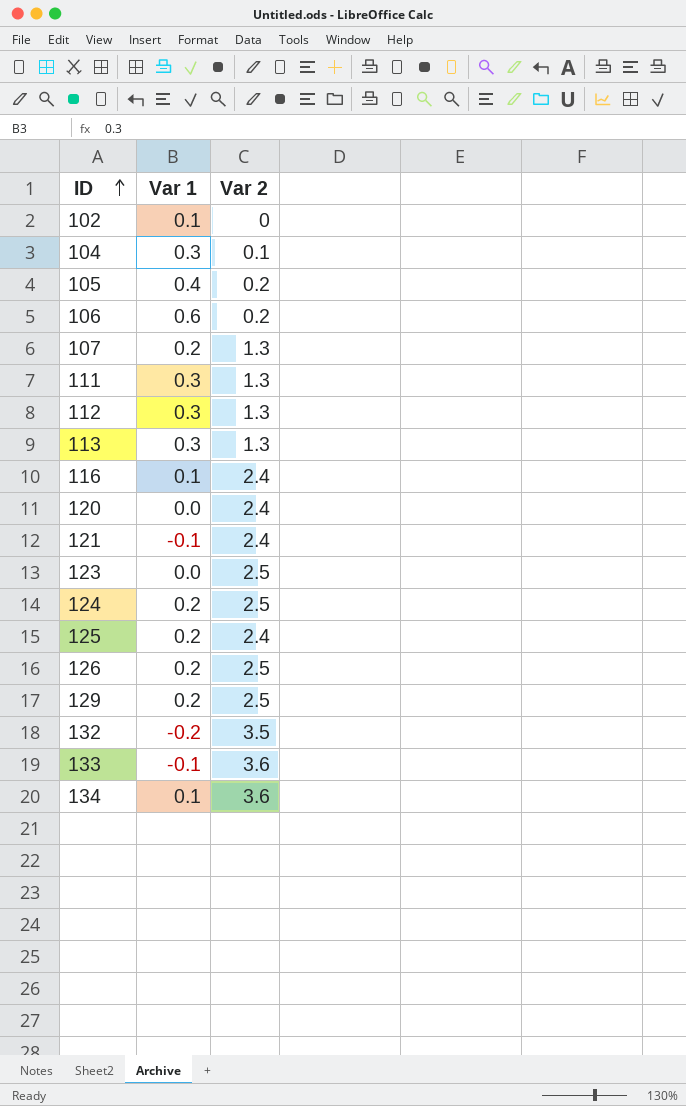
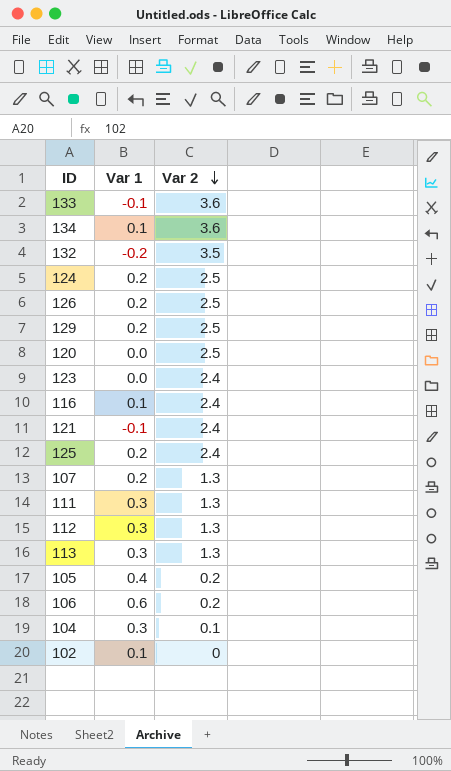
row order: ID ascending -> Var 2 descending
120 | Var 2: 2.4 -> 2.5
123 | Var 2: 2.5 -> 2.4

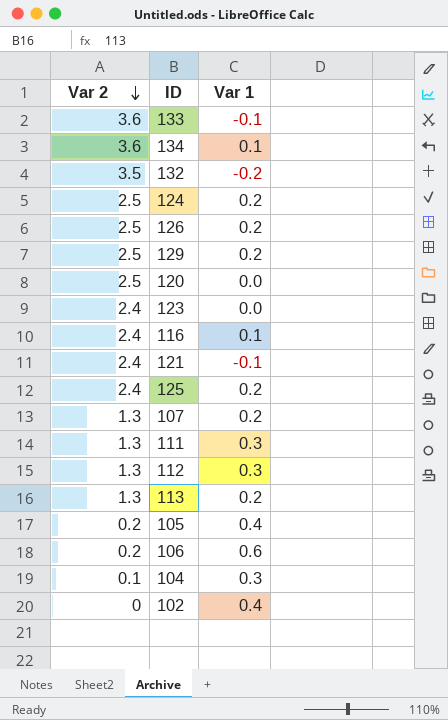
column Var 2 | position: 3 -> 1
113 | Var 1: 0.3 -> 0.2
102 | Var 1: 0.1 -> 0.4

